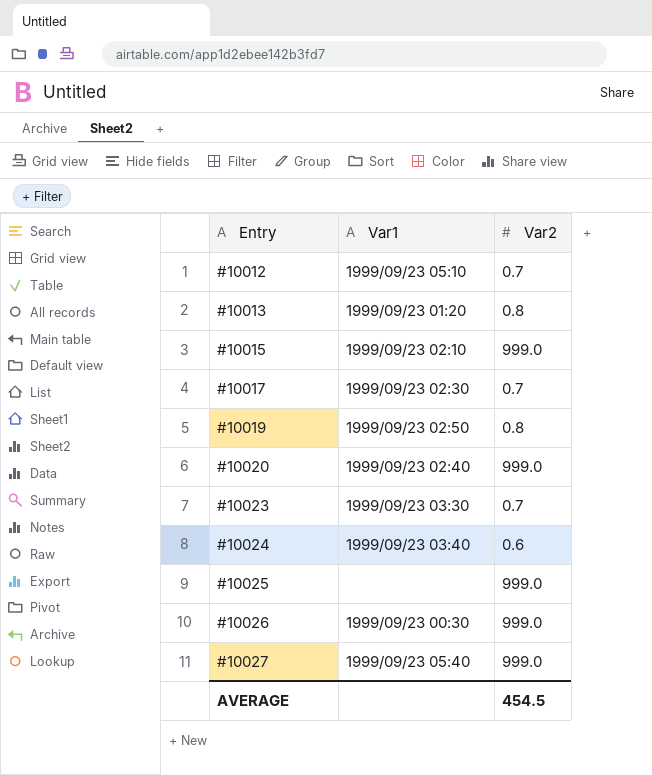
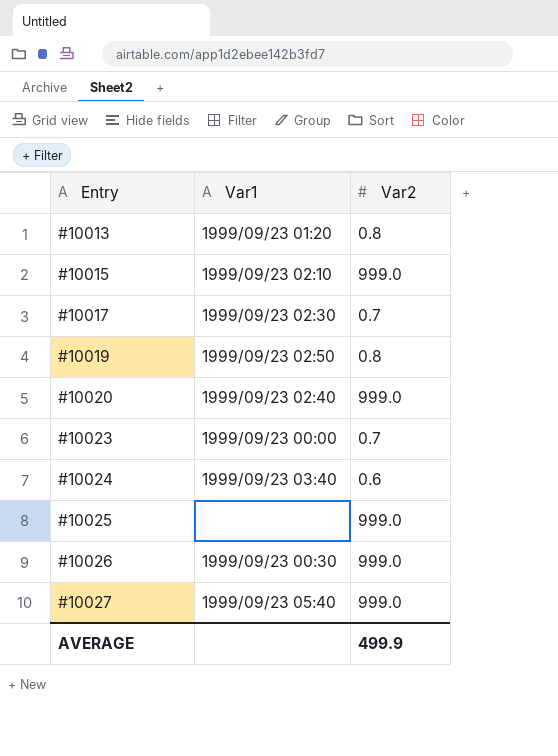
row #10012: 1999/09/23 05:10 | 0.7 -> none
#10023 | Var1: 1999/09/23 03:30 -> 1999/09/23 00:00
AVERAGE | Var2: 454.5 -> 499.9

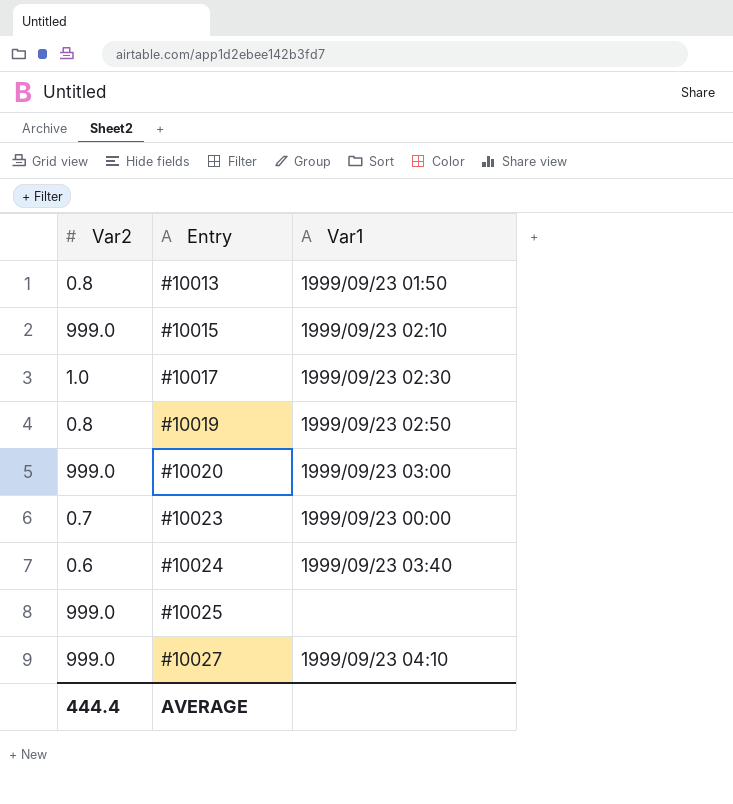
column Var2 | position: 3 -> 1
row #10026: 1999/09/23 00:30 | 999.0 -> none
#10013 | Var1: 1999/09/23 01:20 -> 1999/09/23 01:50
#10017 | Var2: 0.7 -> 1.0
#10020 | Var1: 1999/09/23 02:40 -> 1999/09/23 03:00
#10027 | Var1: 1999/09/23 05:40 -> 1999/09/23 04:10
AVERAGE | Var2: 499.9 -> 444.4

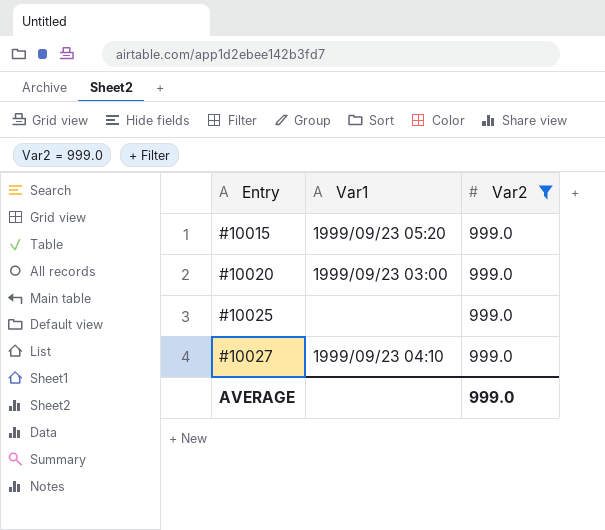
filter: none -> Var2 = 999.0
column Var2 | position: 1 -> 3
#10015 | Var1: 1999/09/23 02:10 -> 1999/09/23 05:20
AVERAGE | Var2: 444.4 -> 999.0

